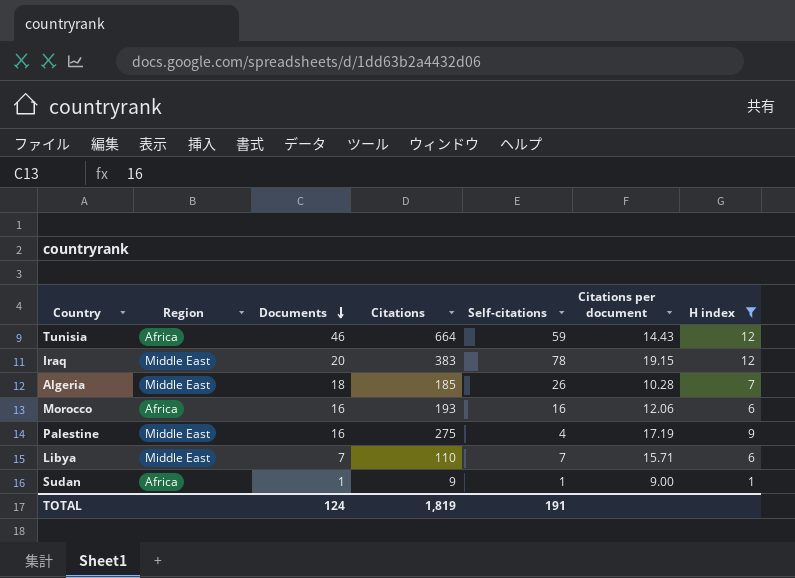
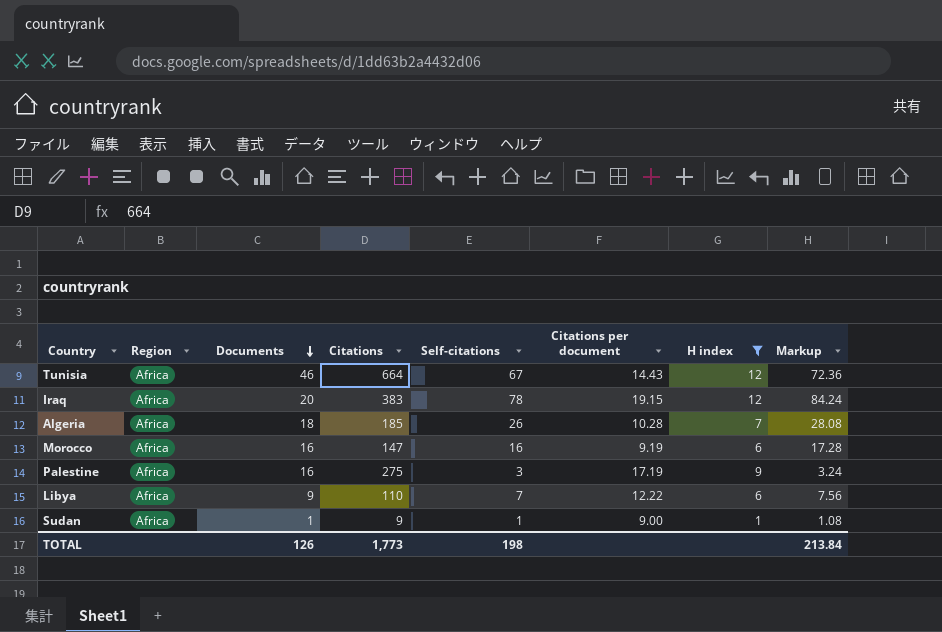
column Markup | formula: none -> [Self-citations] * 1.08
Tunisia | Self-citations: 59 -> 67
Iraq | Region: Middle East -> Africa
Algeria | Region: Middle East -> Africa
Morocco | Citations: 193 -> 147
Morocco | Citations per document: 12.06 -> 9.19
Palestine | Region: Middle East -> Africa
Palestine | Self-citations: 4 -> 3
Libya | Region: Middle East -> Africa
Libya | Documents: 7 -> 9
Libya | Citations per document: 15.71 -> 12.22
TOTAL | Documents: 124 -> 126
TOTAL | Citations: 1,819 -> 1,773
TOTAL | Self-citations: 191 -> 198

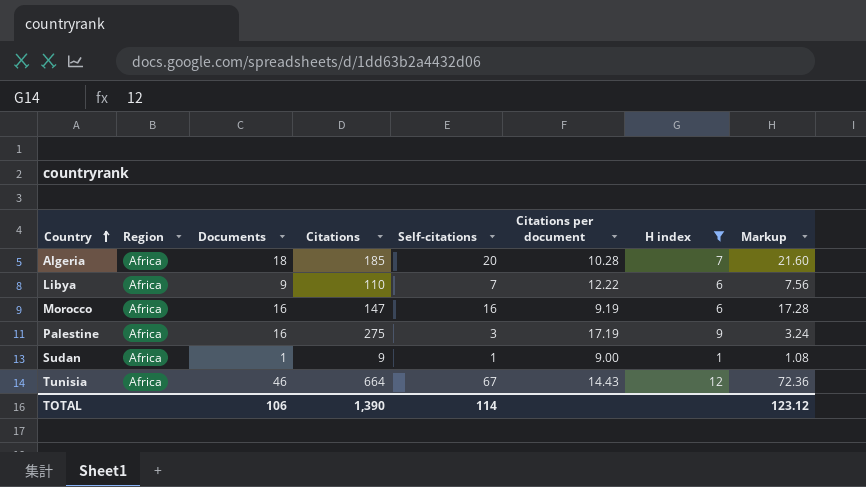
row order: Documents descending -> Country ascending
row Iraq: Africa | 20 | 383 | 78 | 19.15 | 12 | 84.24 -> none
Algeria | Self-citations: 26 -> 20
Algeria | Markup: 28.08 -> 21.60
TOTAL | Documents: 126 -> 106
TOTAL | Citations: 1,773 -> 1,390
TOTAL | Self-citations: 198 -> 114
TOTAL | Markup: 213.84 -> 123.12

